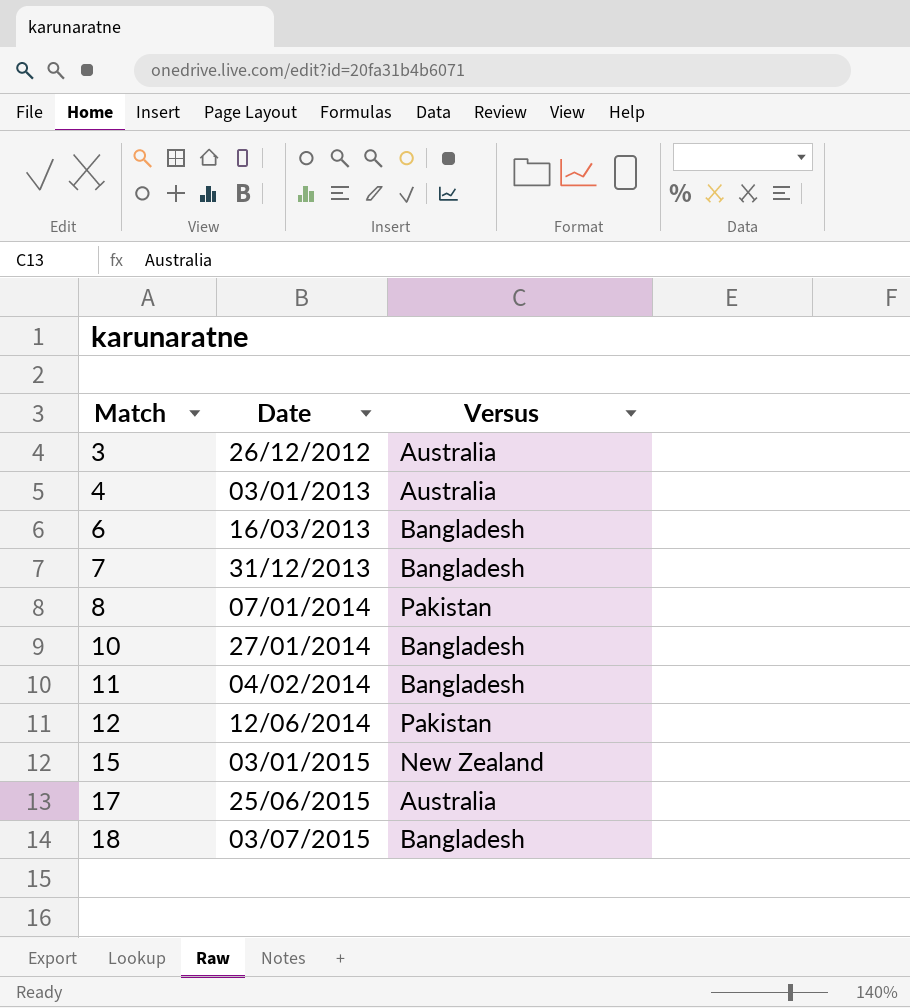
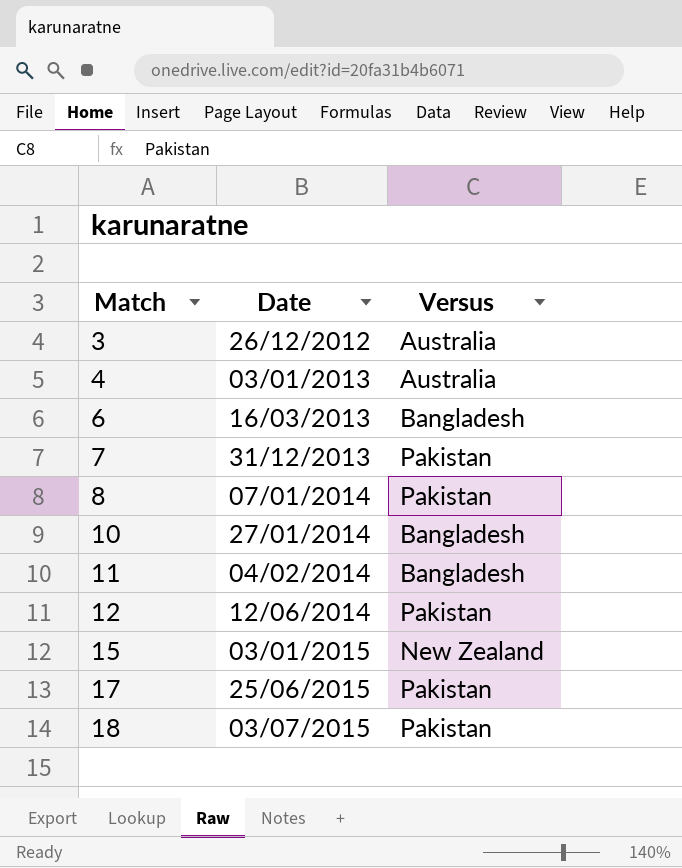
7 | Versus: Bangladesh -> Pakistan
17 | Versus: Australia -> Pakistan
18 | Versus: Bangladesh -> Pakistan

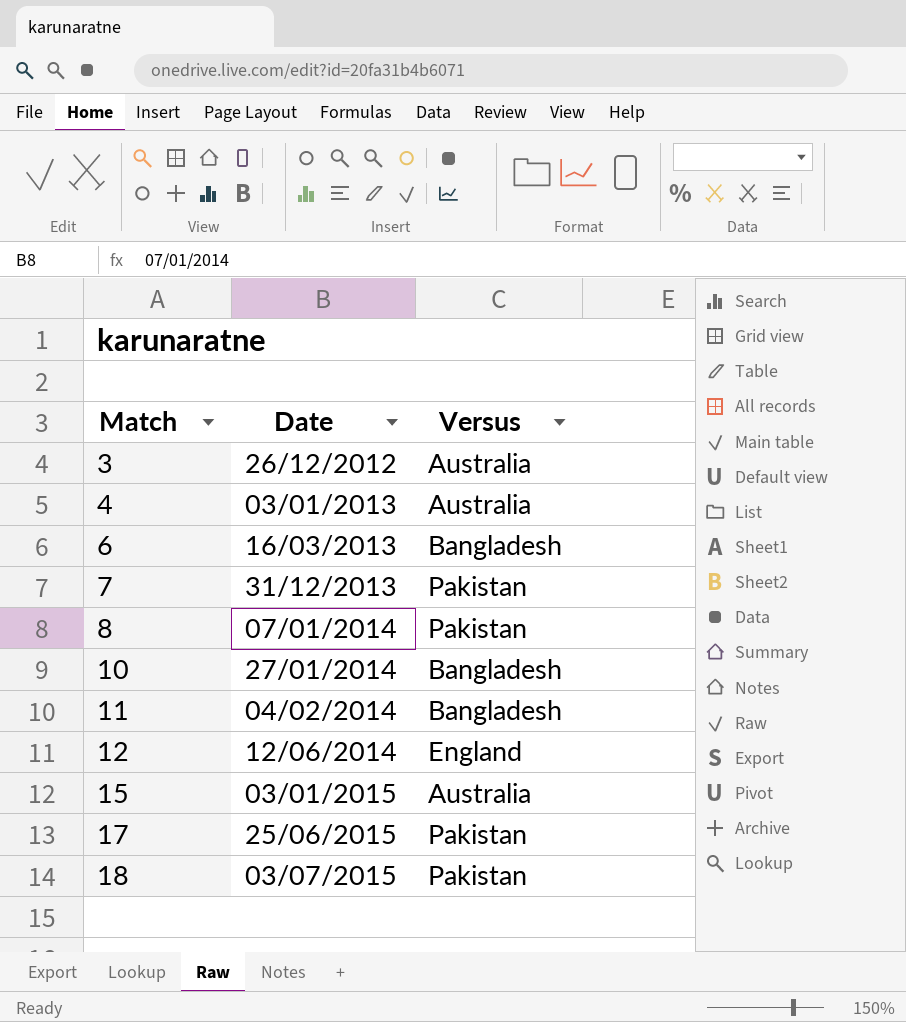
12 | Versus: Pakistan -> England
15 | Versus: New Zealand -> Australia

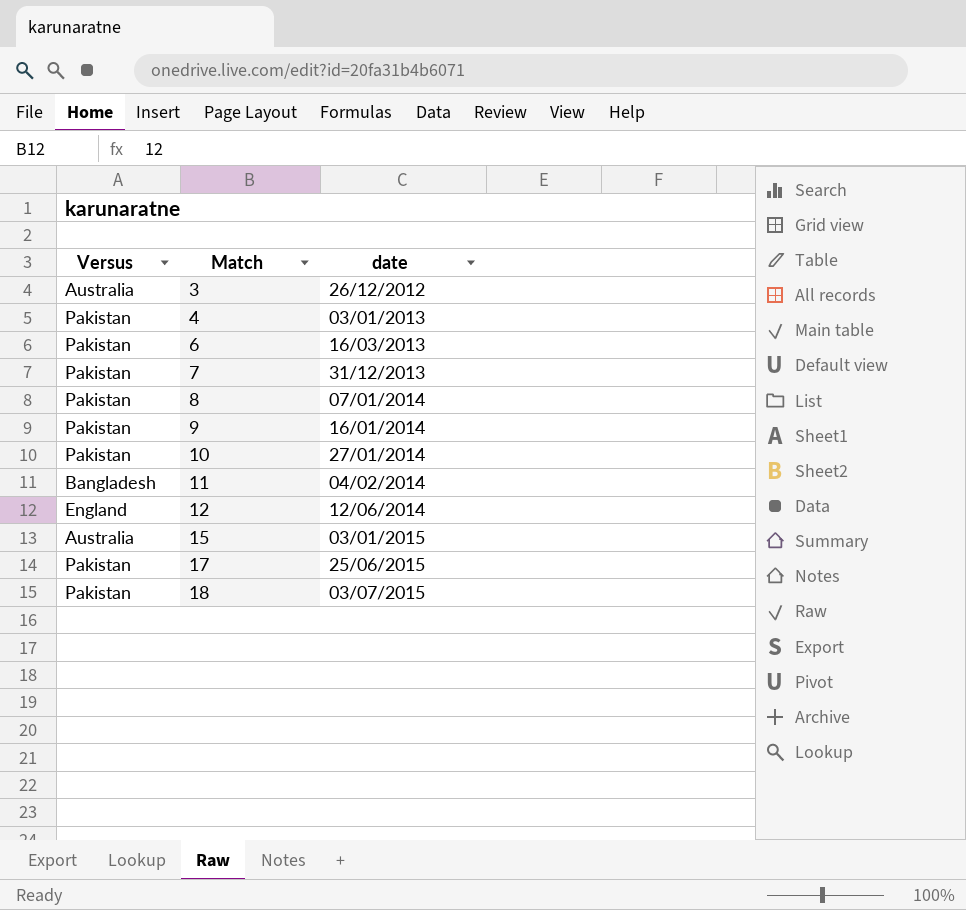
column Versus | position: 3 -> 1
column name: Date -> date
4 | Versus: Australia -> Pakistan
6 | Versus: Bangladesh -> Pakistan
row 9: none -> Pakistan | 16/01/2014
10 | Versus: Bangladesh -> Pakistan

